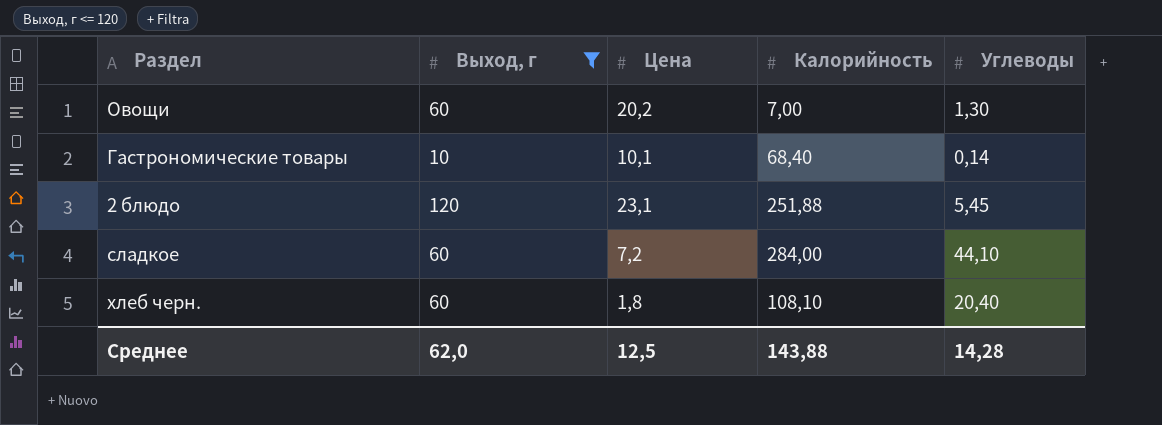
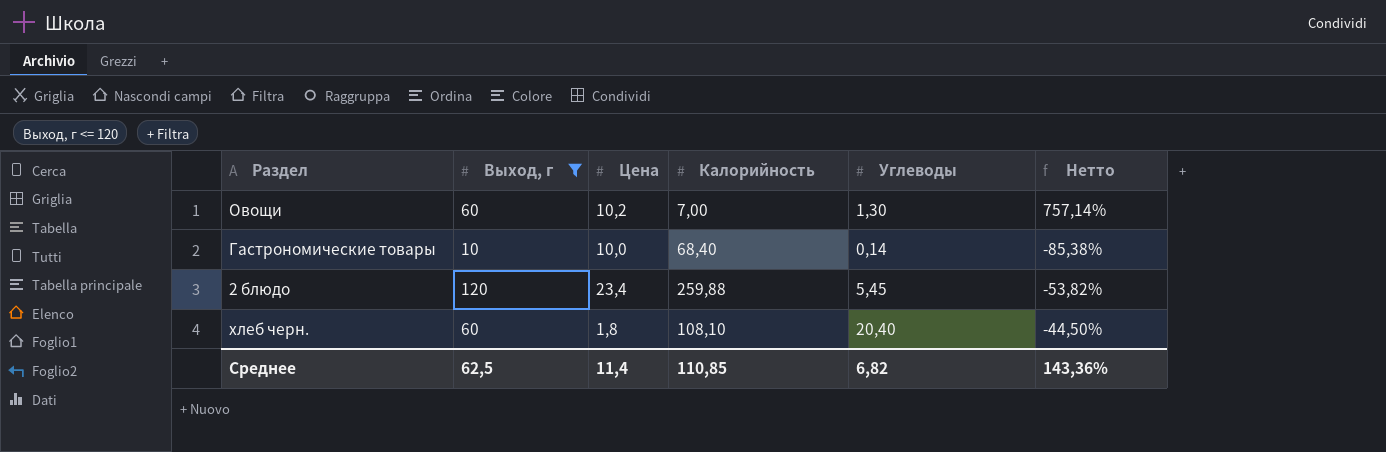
column Нетто | formula: none -> ([Выход, г] - [Калорийность]) / [Калорийность]
row сладкое: 60 | 7,2 | 284,00 | 44,10 -> none
Овощи | Цена: 20,2 -> 10,2
Гастрономические товары | Цена: 10,1 -> 10,0
2 блюдо | Цена: 23,1 -> 23,4
2 блюдо | Калорийность: 251,88 -> 259,88
Среднее | Выход, г: 62,0 -> 62,5
Среднее | Цена: 12,5 -> 11,4
Среднее | Калорийность: 143,88 -> 110,85
Среднее | Углеводы: 14,28 -> 6,82

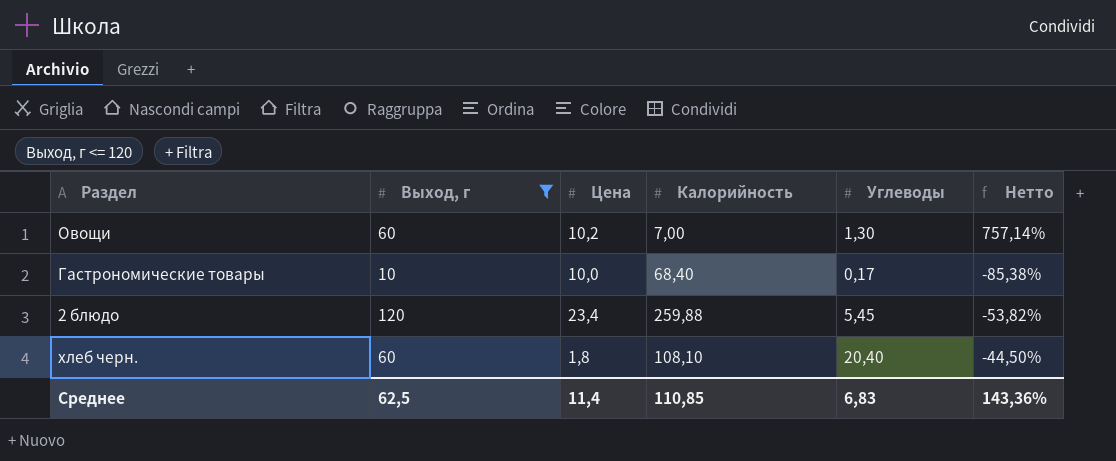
Гастрономические товары | Углеводы: 0,14 -> 0,17
Среднее | Углеводы: 6,82 -> 6,83

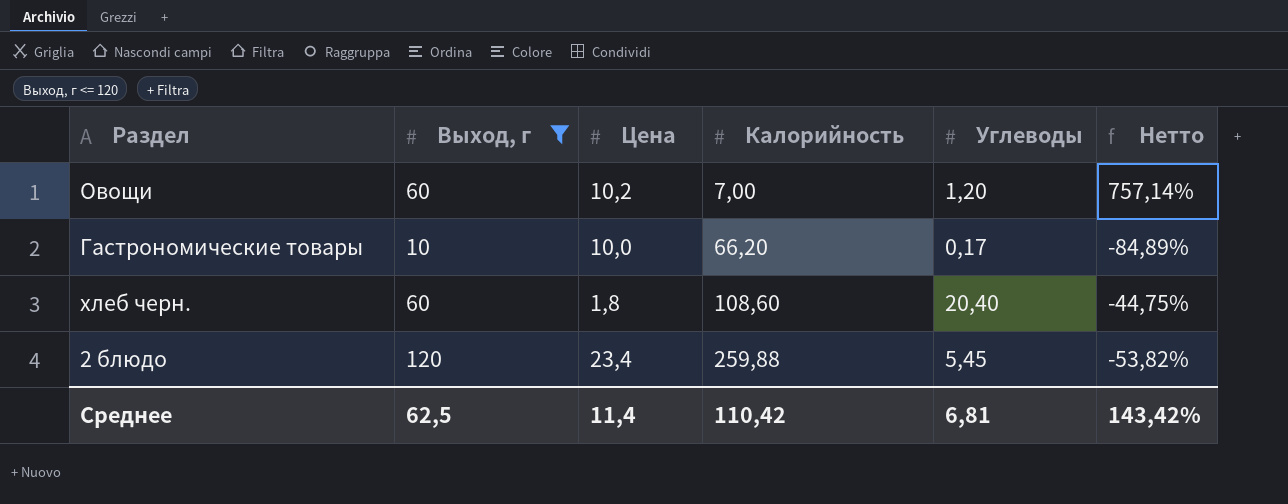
row order: none -> Калорийность ascending
Овощи | Углеводы: 1,30 -> 1,20
Гастрономические товары | Калорийность: 68,40 -> 66,20
Гастрономические товары | Нетто: -85,38% -> -84,89%
хлеб черн. | Калорийность: 108,10 -> 108,60
хлеб черн. | Нетто: -44,50% -> -44,75%
Среднее | Калорийность: 110,85 -> 110,42
Среднее | Углеводы: 6,83 -> 6,81
Среднее | Нетто: 143,36% -> 143,42%

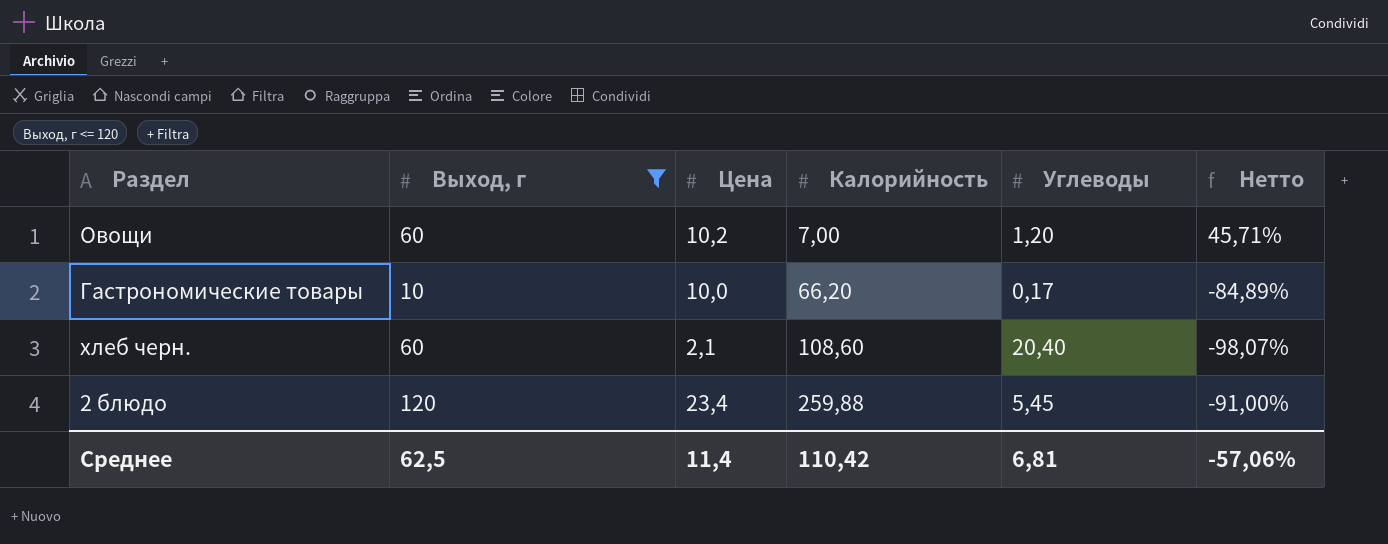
column Нетто | formula: ([Выход, г] - [Калорийность]) / [Калорийность] -> ([Цена] - [Калорийность]) / [Калорийность]
хлеб черн. | Цена: 1,8 -> 2,1
Среднее | Нетто: 143,42% -> -57,06%

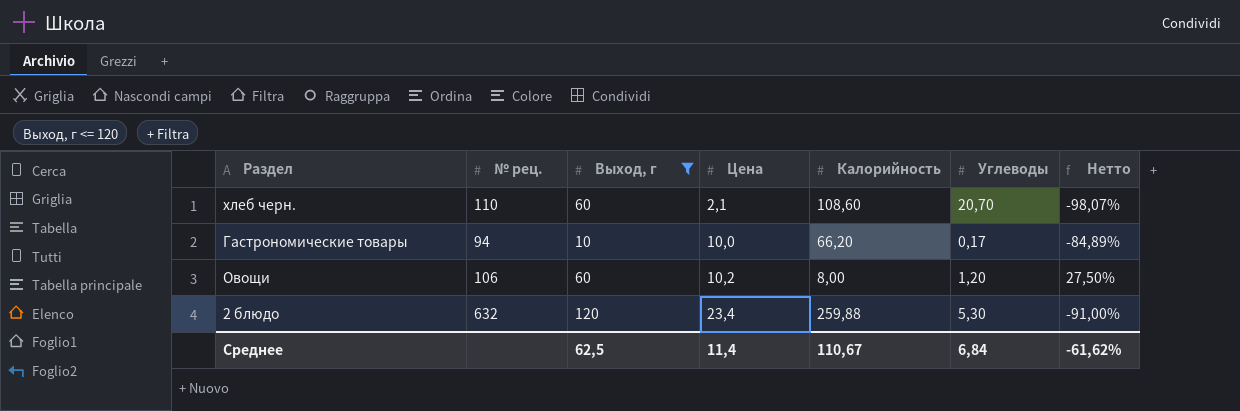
row order: Калорийность ascending -> Цена ascending
column № рец. | position: none -> 2
хлеб черн. | Углеводы: 20,40 -> 20,70
Овощи | Калорийность: 7,00 -> 8,00
Овощи | Нетто: 45,71% -> 27,50%
2 блюдо | Углеводы: 5,45 -> 5,30
Среднее | Калорийность: 110,42 -> 110,67
Среднее | Углеводы: 6,81 -> 6,84
Среднее | Нетто: -57,06% -> -61,62%

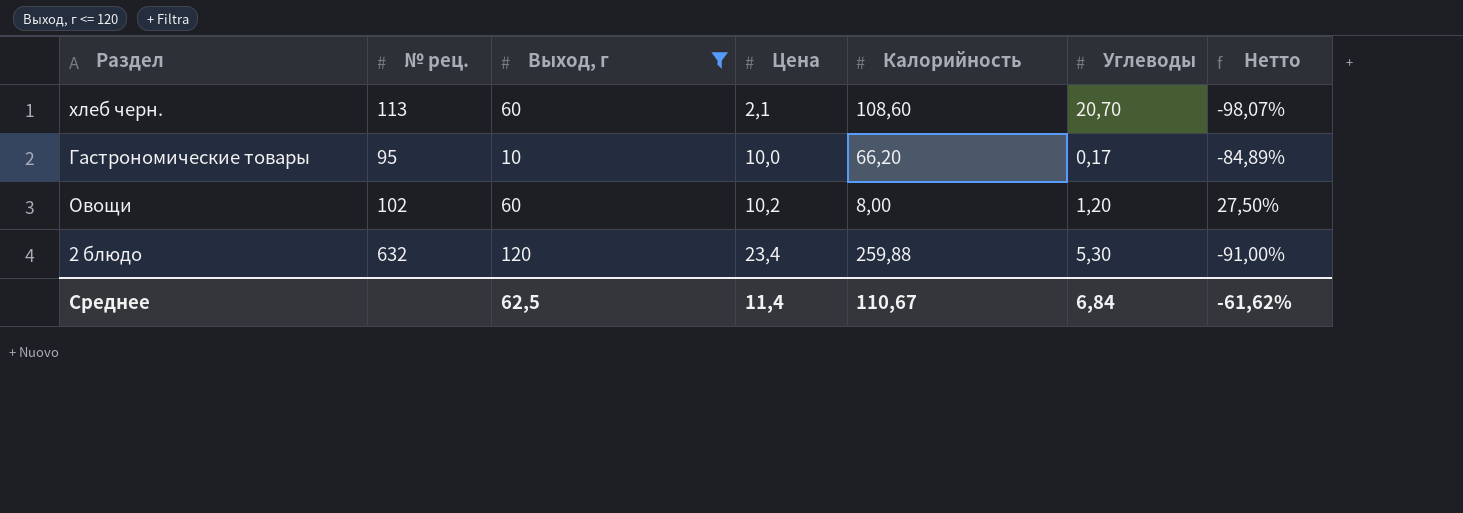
хлеб черн. | № рец.: 110 -> 113
Гастрономические товары | № рец.: 94 -> 95
Овощи | № рец.: 106 -> 102

